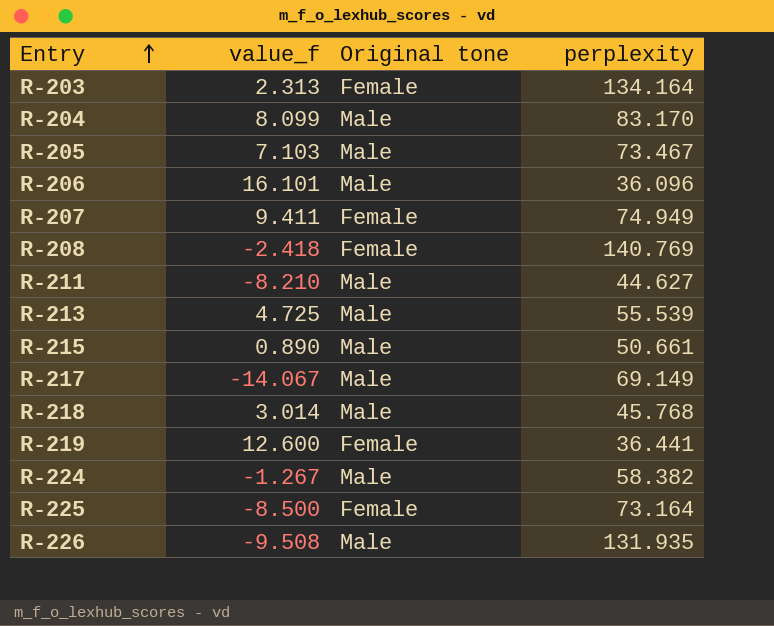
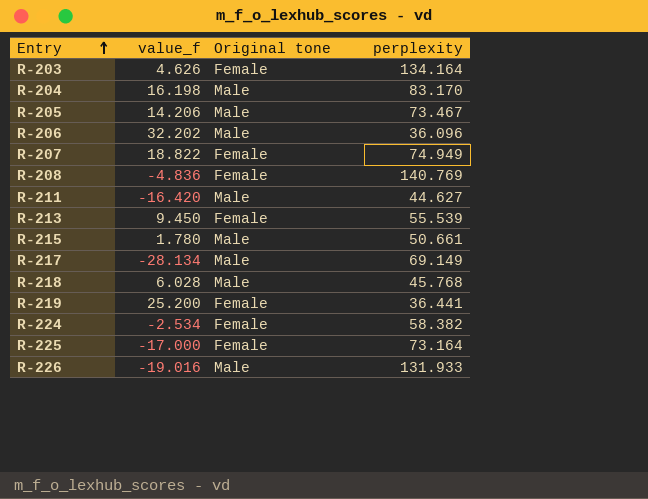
R-203 | value_f: 2.313 -> 4.626
R-204 | value_f: 8.099 -> 16.198
R-205 | value_f: 7.103 -> 14.206
R-206 | value_f: 16.101 -> 32.202
R-207 | value_f: 9.411 -> 18.822
R-208 | value_f: -2.418 -> -4.836
R-211 | value_f: -8.210 -> -16.420
R-213 | value_f: 4.725 -> 9.450
R-213 | Original tone: Male -> Female
R-215 | value_f: 0.890 -> 1.780
R-217 | value_f: -14.067 -> -28.134
R-218 | value_f: 3.014 -> 6.028
R-219 | value_f: 12.600 -> 25.200
R-224 | value_f: -1.267 -> -2.534
R-224 | Original tone: Male -> Female
R-225 | value_f: -8.500 -> -17.000
R-226 | value_f: -9.508 -> -19.016
R-226 | perplexity: 131.935 -> 131.933

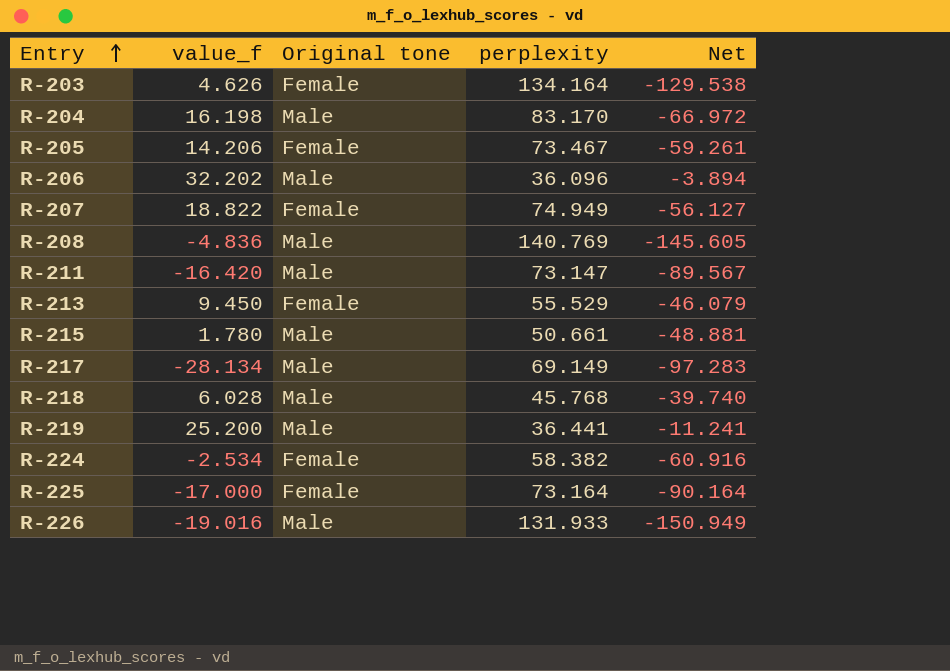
column Net | formula: none -> [value_f] - [perplexity]
R-205 | Original tone: Male -> Female
R-208 | Original tone: Female -> Male
R-211 | perplexity: 44.627 -> 73.147
R-213 | perplexity: 55.539 -> 55.529
R-219 | Original tone: Female -> Male

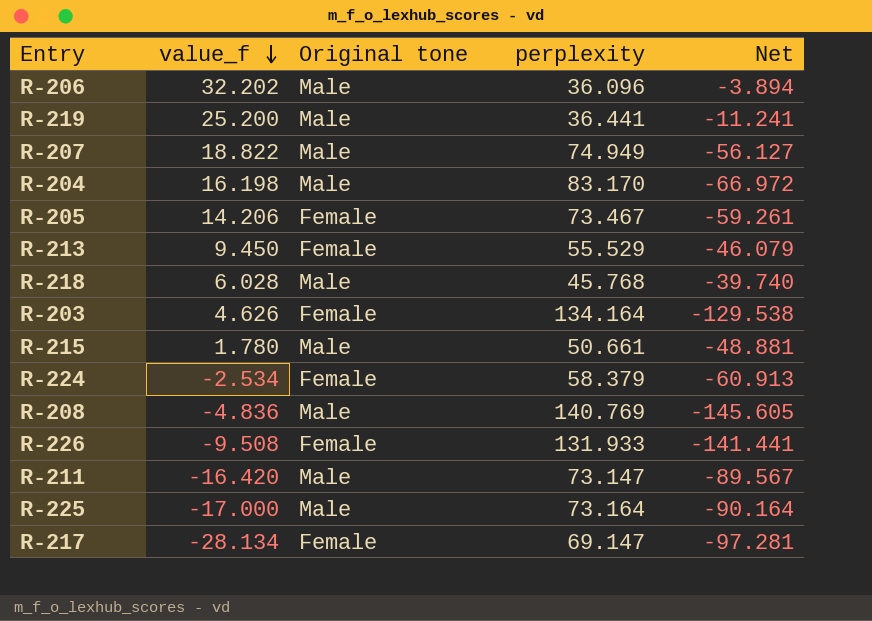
row order: Entry ascending -> value_f descending
R-207 | Original tone: Female -> Male
R-224 | perplexity: 58.382 -> 58.379
R-224 | Net: -60.916 -> -60.913
R-226 | value_f: -19.016 -> -9.508
R-226 | Original tone: Male -> Female
R-226 | Net: -150.949 -> -141.441
R-225 | Original tone: Female -> Male
R-217 | Original tone: Male -> Female
R-217 | perplexity: 69.149 -> 69.147
R-217 | Net: -97.283 -> -97.281

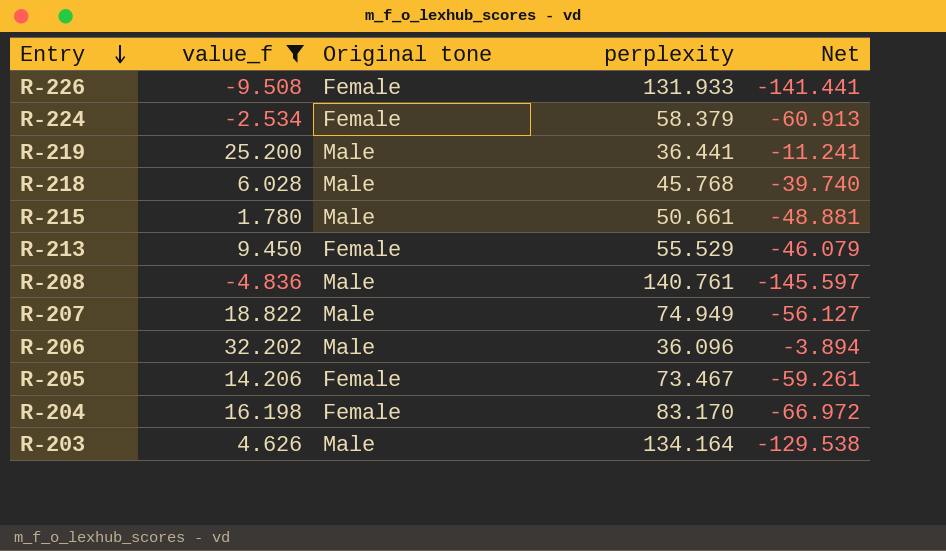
filter: none -> value_f >= -9.508
row order: value_f descending -> Entry descending
R-208 | perplexity: 140.769 -> 140.761
R-208 | Net: -145.605 -> -145.597
R-204 | Original tone: Male -> Female
R-203 | Original tone: Female -> Male

